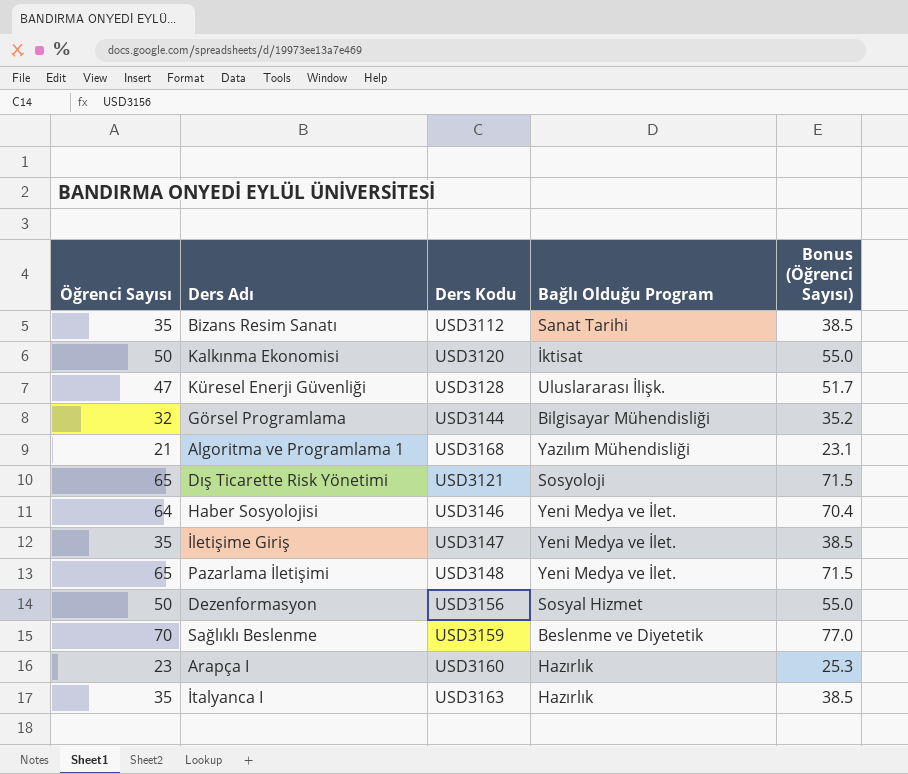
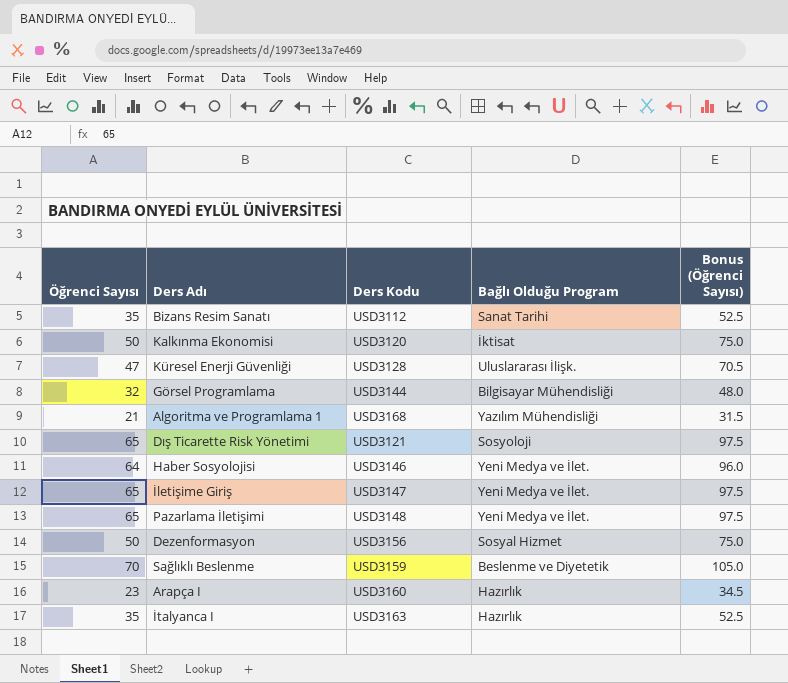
column Bonus (Öğrenci Sayısı) | formula: [Öğrenci Sayısı] * 1.1 -> [Öğrenci Sayısı] * 1.5
İletişime Giriş | Öğrenci Sayısı: 35 -> 65

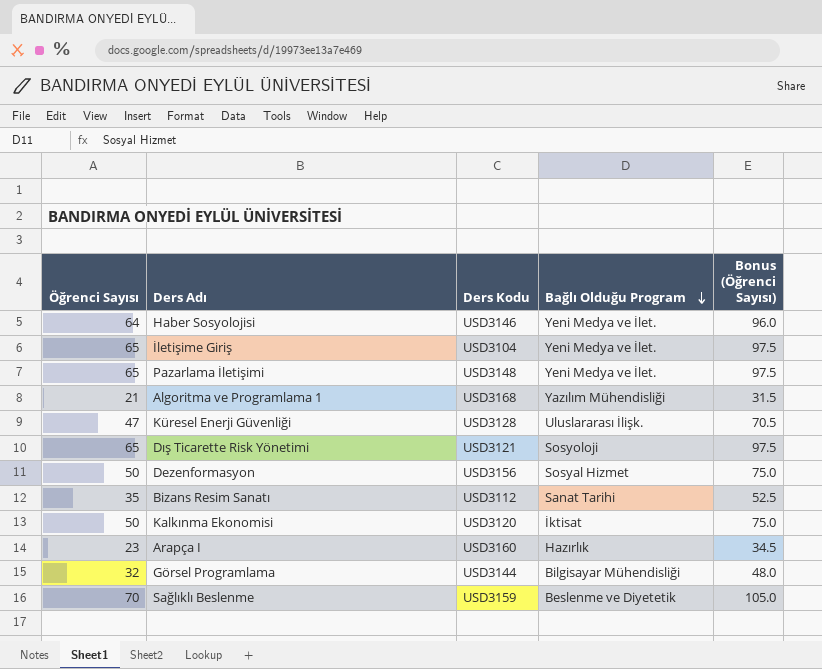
row order: none -> Bağlı Olduğu Program descending
row İtalyanca I: 35 | USD3163 | Hazırlık | 52.5 -> none
İletişime Giriş | Ders Kodu: USD3147 -> USD3104

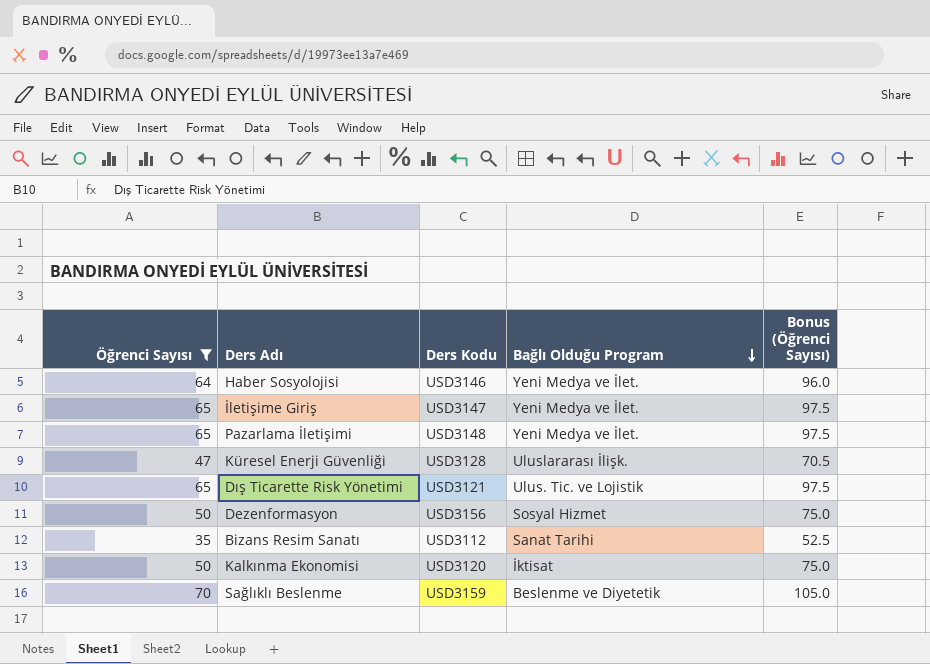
filter: none -> Öğrenci Sayısı >= 35
İletişime Giriş | Ders Kodu: USD3104 -> USD3147
Dış Ticarette Risk Yönetimi | Bağlı Olduğu Program: Sosyoloji -> Ulus. Tic. ve Lojistik

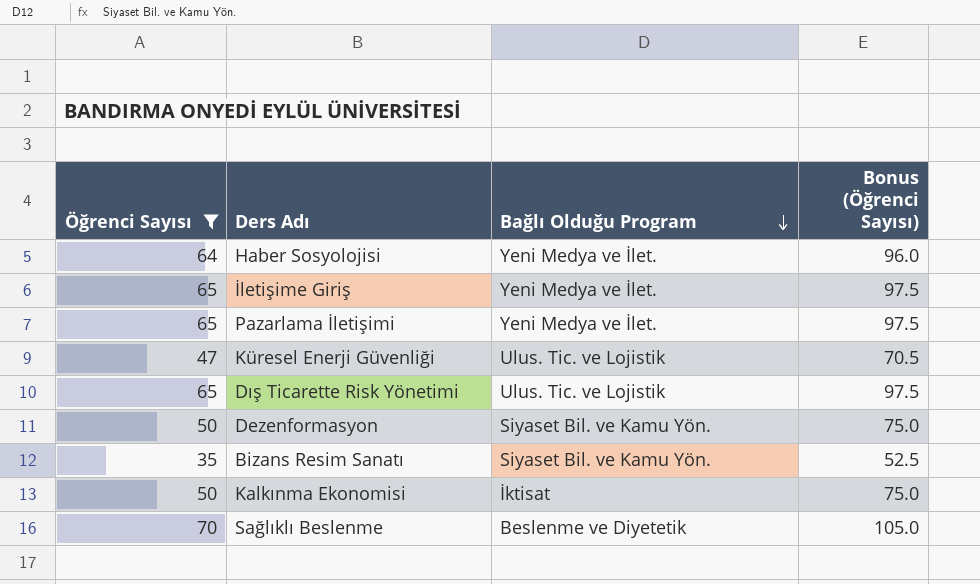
column Ders Kodu | position: 3 -> none
Küresel Enerji Güvenliği | Bağlı Olduğu Program: Uluslararası İlişk. -> Ulus. Tic. ve Lojistik
Dezenformasyon | Bağlı Olduğu Program: Sosyal Hizmet -> Siyaset Bil. ve Kamu Yön.
Bizans Resim Sanatı | Bağlı Olduğu Program: Sanat Tarihi -> Siyaset Bil. ve Kamu Yön.

